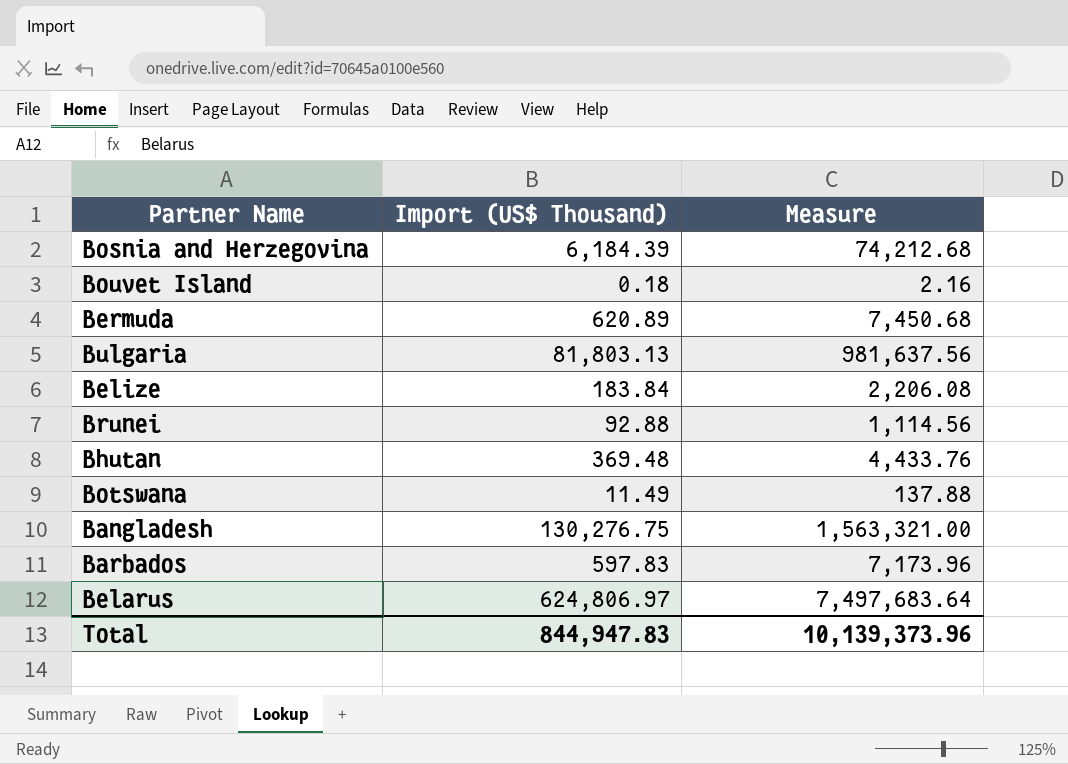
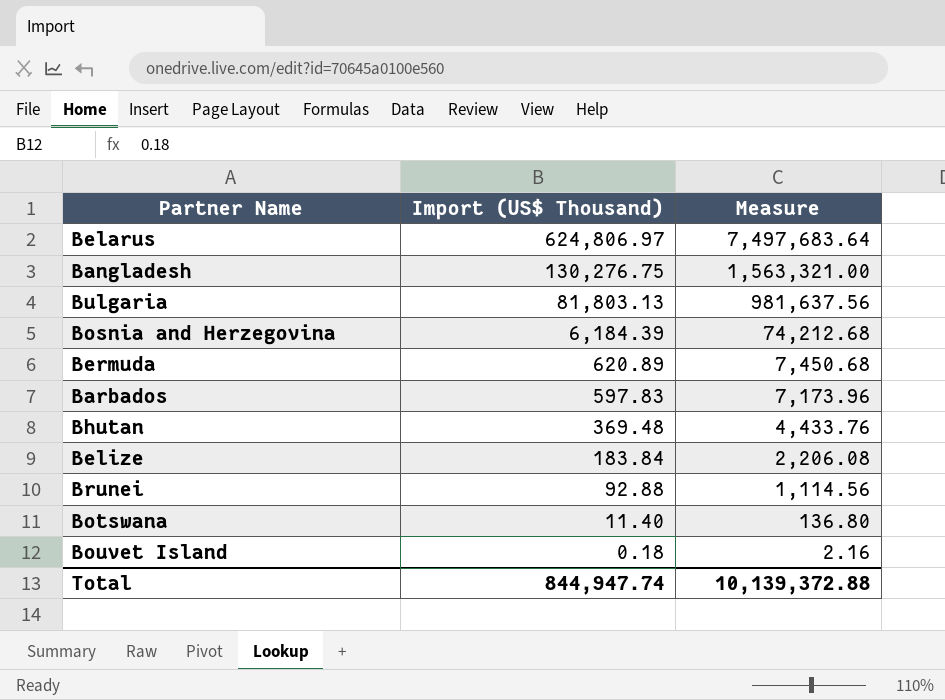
row order: none -> Import (US$ Thousand) descending
Botswana | Import (US$ Thousand): 11.49 -> 11.40
Botswana | Measure: 137.88 -> 136.80
Total | Import (US$ Thousand): 844,947.83 -> 844,947.74
Total | Measure: 10,139,373.96 -> 10,139,372.88

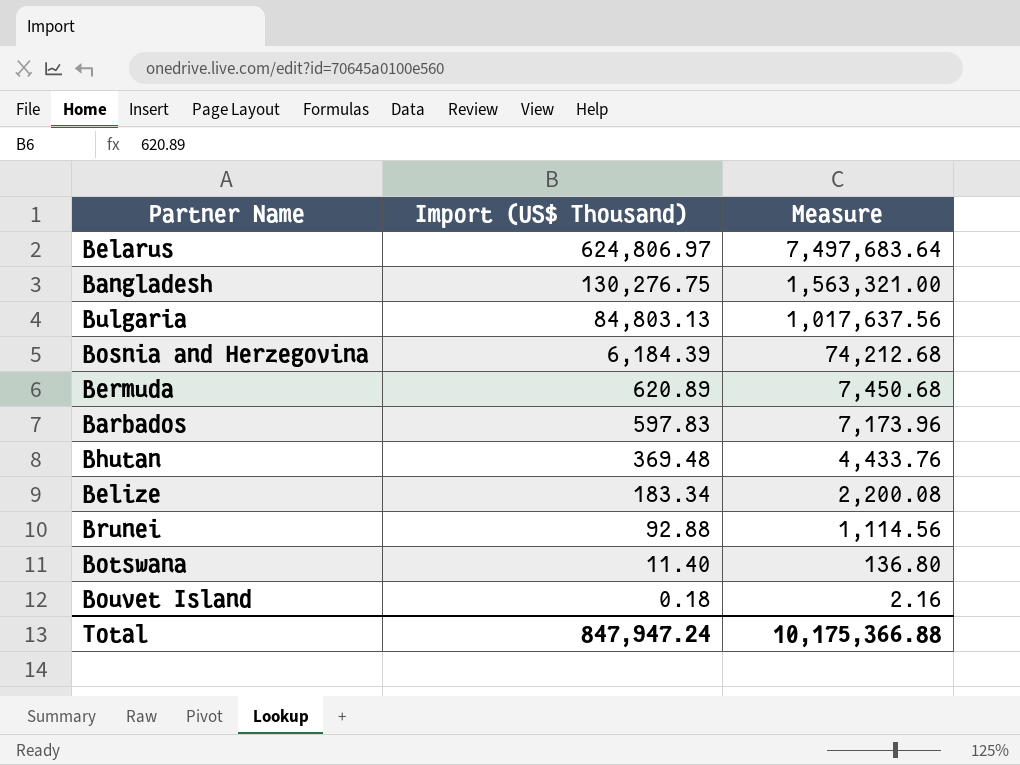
Bulgaria | Import (US$ Thousand): 81,803.13 -> 84,803.13
Bulgaria | Measure: 981,637.56 -> 1,017,637.56
Belize | Import (US$ Thousand): 183.84 -> 183.34
Belize | Measure: 2,206.08 -> 2,200.08
Total | Import (US$ Thousand): 844,947.74 -> 847,947.24
Total | Measure: 10,139,372.88 -> 10,175,366.88

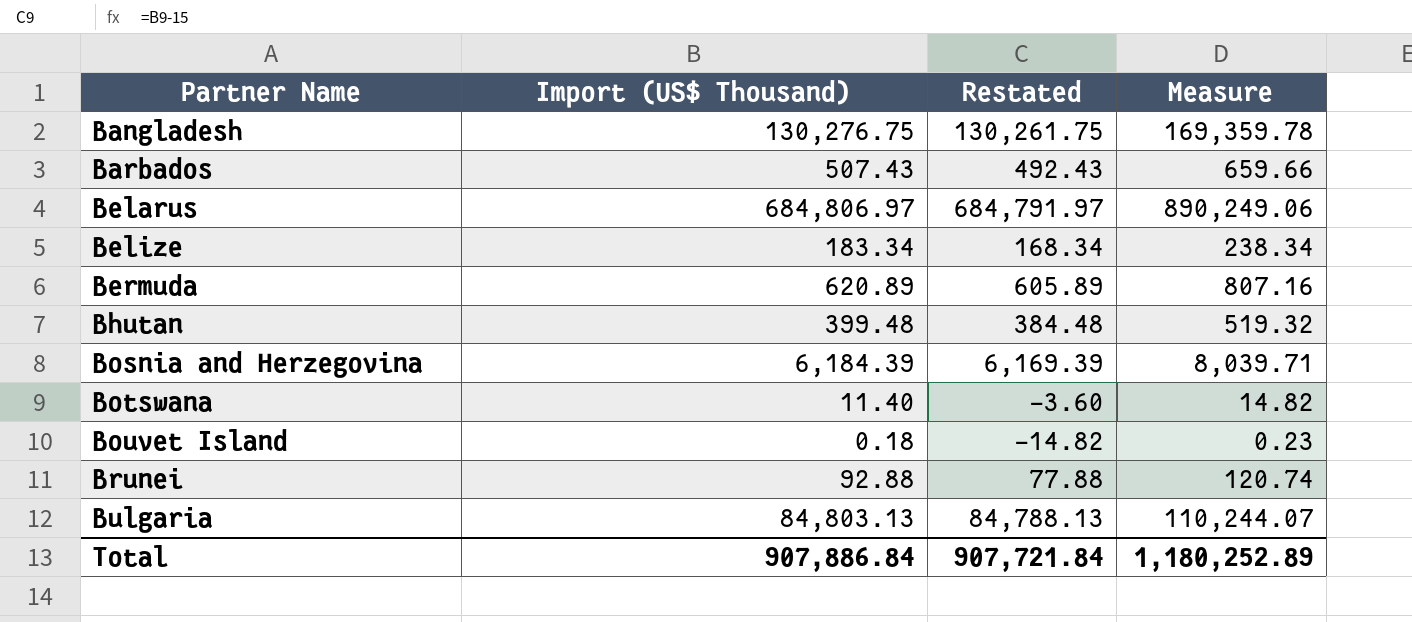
row order: Import (US$ Thousand) descending -> Partner Name ascending
column Restated | formula: none -> [Import (US$ Thousand)] - 15
column Measure | formula: [Import (US$ Thousand)] * 12 -> [Import (US$ Thousand)] * 1.3
Barbados | Import (US$ Thousand): 597.83 -> 507.43
Belarus | Import (US$ Thousand): 624,806.97 -> 684,806.97
Bhutan | Import (US$ Thousand): 369.48 -> 399.48
Total | Import (US$ Thousand): 847,947.24 -> 907,886.84
Total | Measure: 10,175,366.88 -> 1,180,252.89

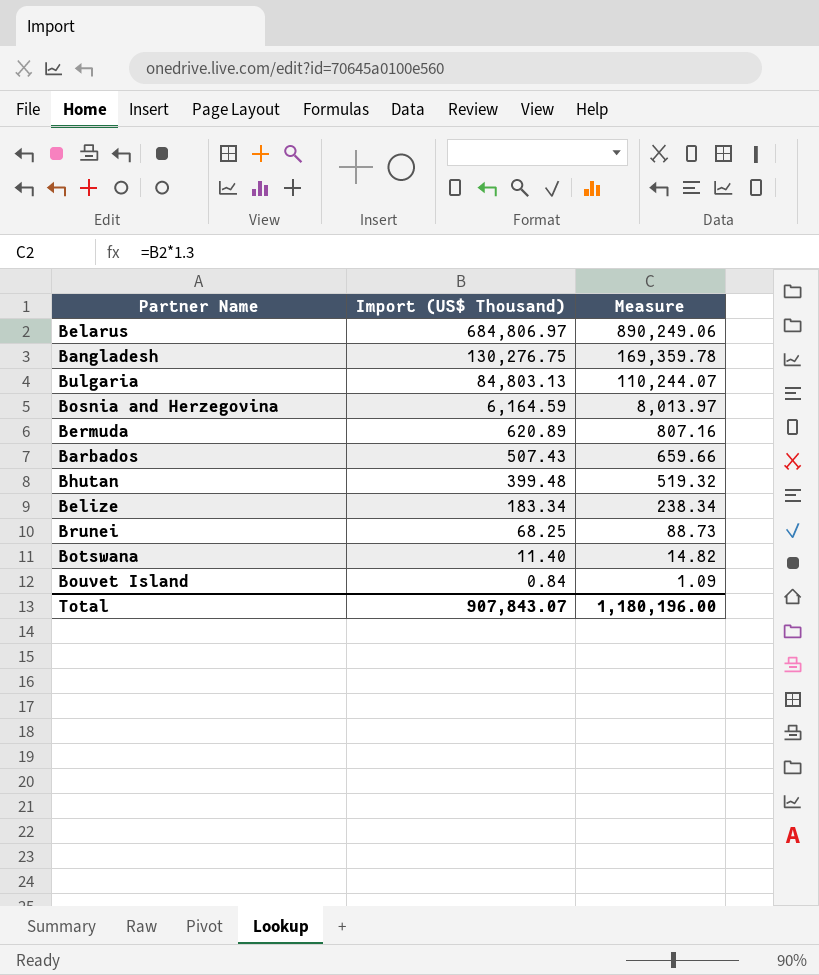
row order: Partner Name ascending -> Import (US$ Thousand) descending
column Restated | formula: [Import (US$ Thousand)] - 15 -> none
Bosnia and Herzegovina | Import (US$ Thousand): 6,184.39 -> 6,164.59
Bosnia and Herzegovina | Measure: 8,039.71 -> 8,013.97
Brunei | Import (US$ Thousand): 92.88 -> 68.25
Brunei | Measure: 120.74 -> 88.73
Bouvet Island | Import (US$ Thousand): 0.18 -> 0.84
Bouvet Island | Measure: 0.23 -> 1.09
Total | Import (US$ Thousand): 907,886.84 -> 907,843.07
Total | Measure: 1,180,252.89 -> 1,180,196.00

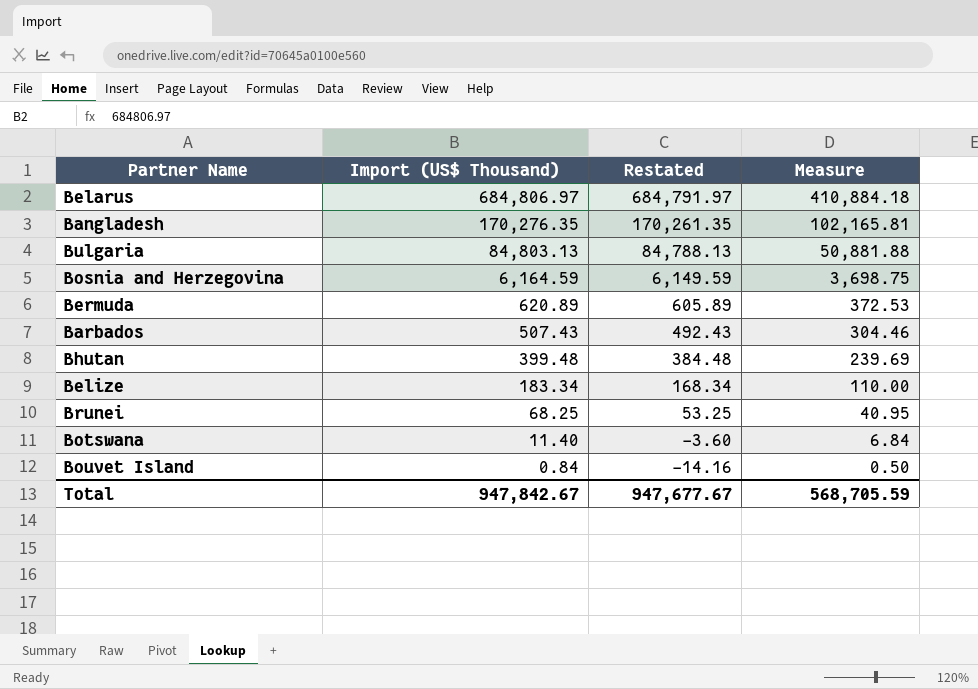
column Restated | formula: none -> [Import (US$ Thousand)] - 15
column Measure | formula: [Import (US$ Thousand)] * 1.3 -> [Import (US$ Thousand)] * 0.6
Bangladesh | Import (US$ Thousand): 130,276.75 -> 170,276.35
Total | Import (US$ Thousand): 907,843.07 -> 947,842.67
Total | Measure: 1,180,196.00 -> 568,705.59

